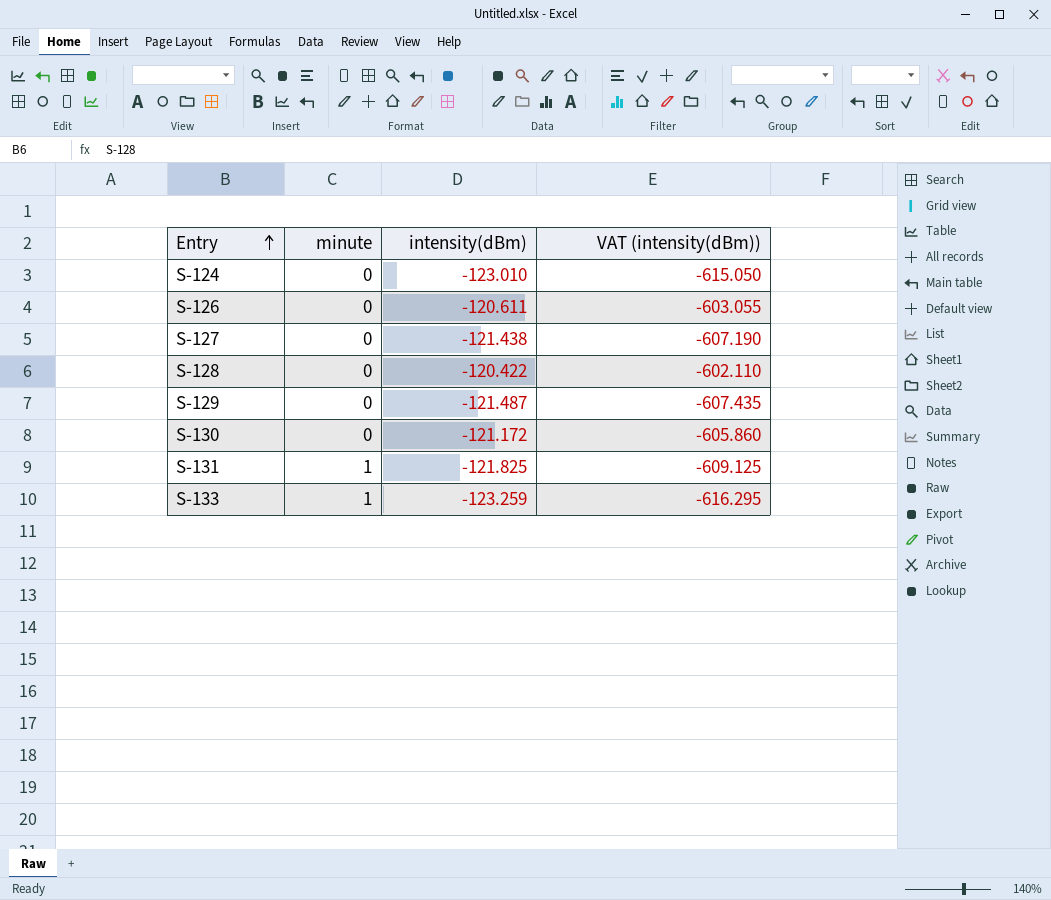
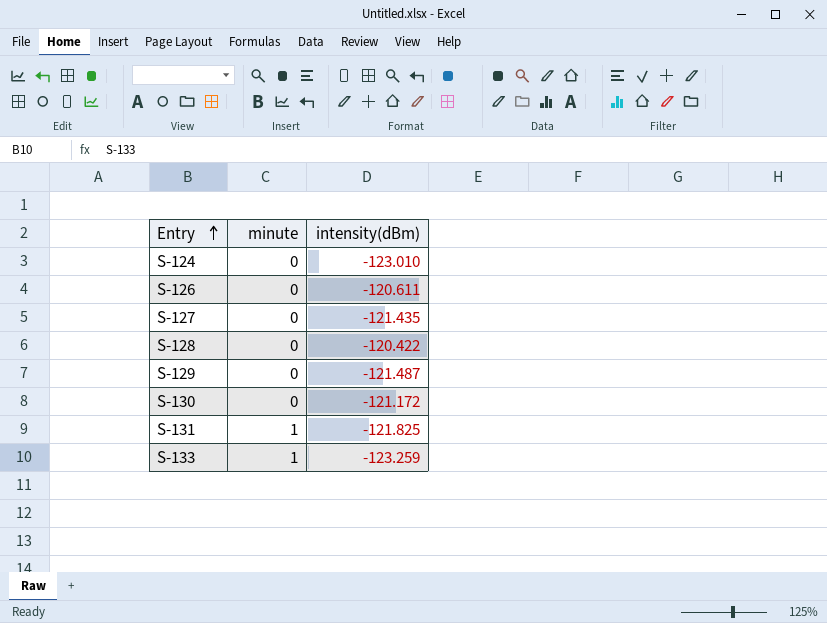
column VAT (intensity(dBm)) | formula: [intensity(dBm)] * 5 -> none
S-127 | intensity(dBm): -121.438 -> -121.435

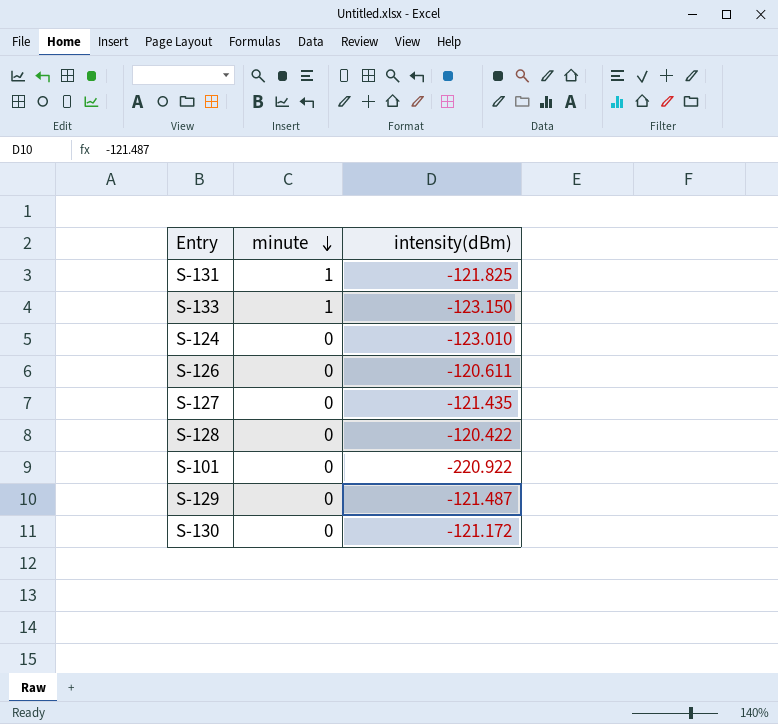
row order: Entry ascending -> minute descending
S-133 | intensity(dBm): -123.259 -> -123.150
row S-101: none -> 0 | -220.922

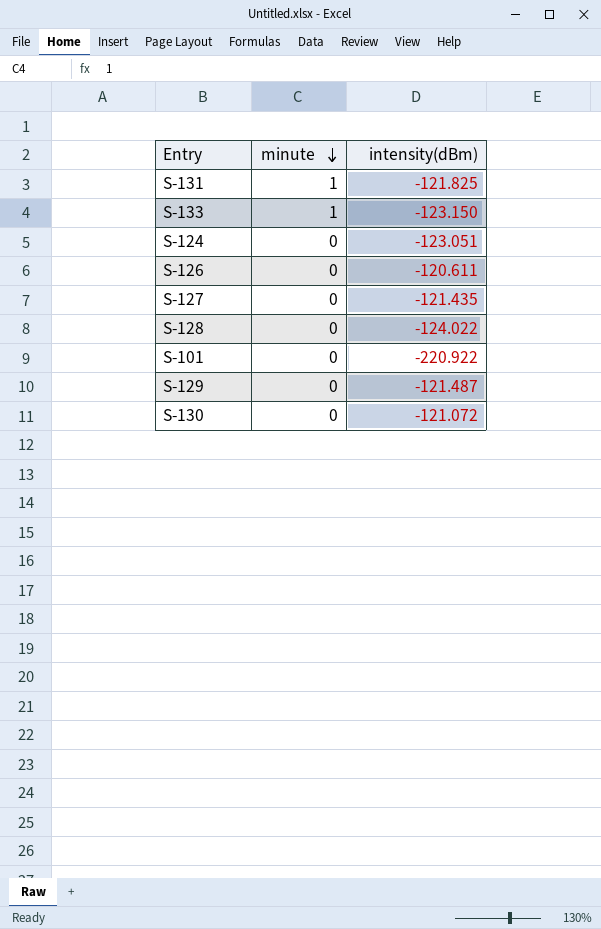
S-124 | intensity(dBm): -123.010 -> -123.051
S-128 | intensity(dBm): -120.422 -> -124.022
S-130 | intensity(dBm): -121.172 -> -121.072

